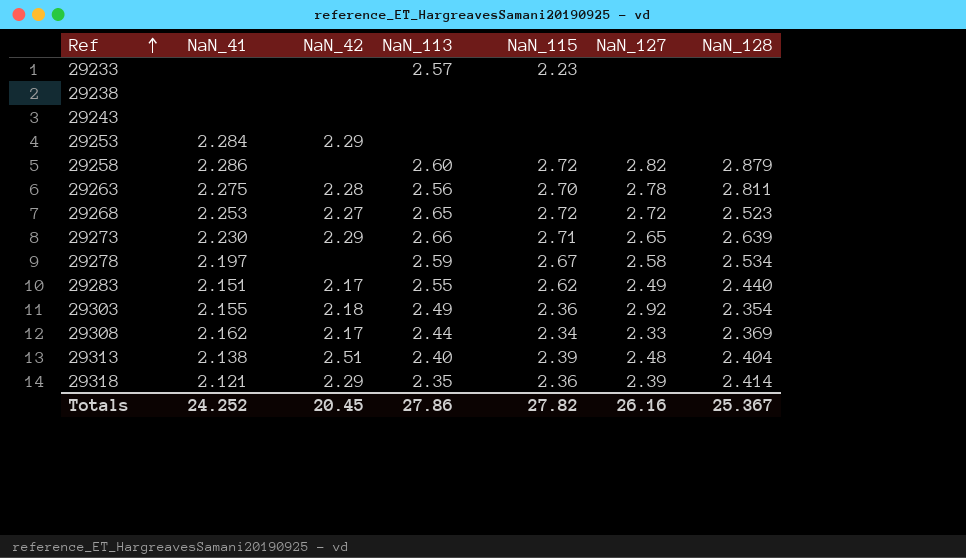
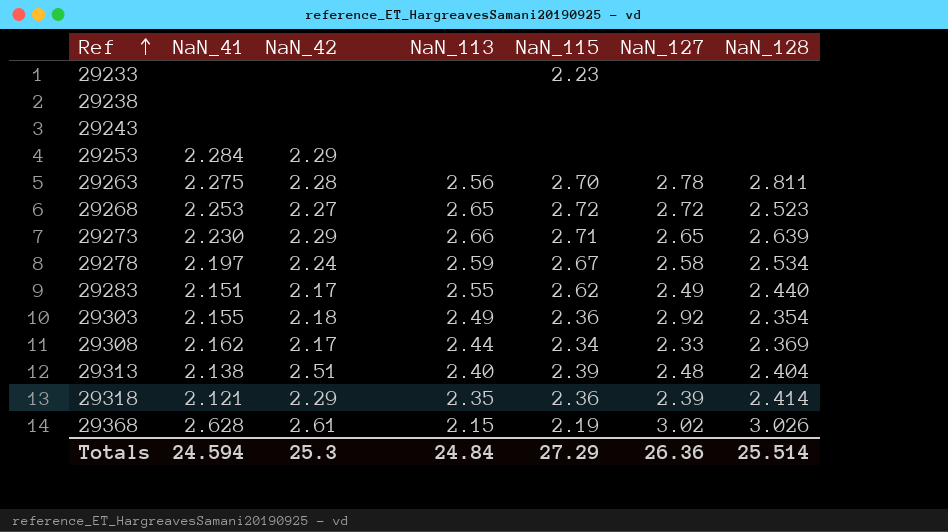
row 29258: 2.286 | none | 2.60 | 2.72 | 2.82 | 2.879 -> none
29233 | NaN_113: 2.57 -> none
29278 | NaN_42: none -> 2.24
row 29368: none -> 2.628 | 2.61 | 2.15 | 2.19 | 3.02 | 3.026
Totals | NaN_41: 24.252 -> 24.594
Totals | NaN_42: 20.45 -> 25.3
Totals | NaN_113: 27.86 -> 24.84
Totals | NaN_115: 27.82 -> 27.29
Totals | NaN_127: 26.16 -> 26.36
Totals | NaN_128: 25.367 -> 25.514

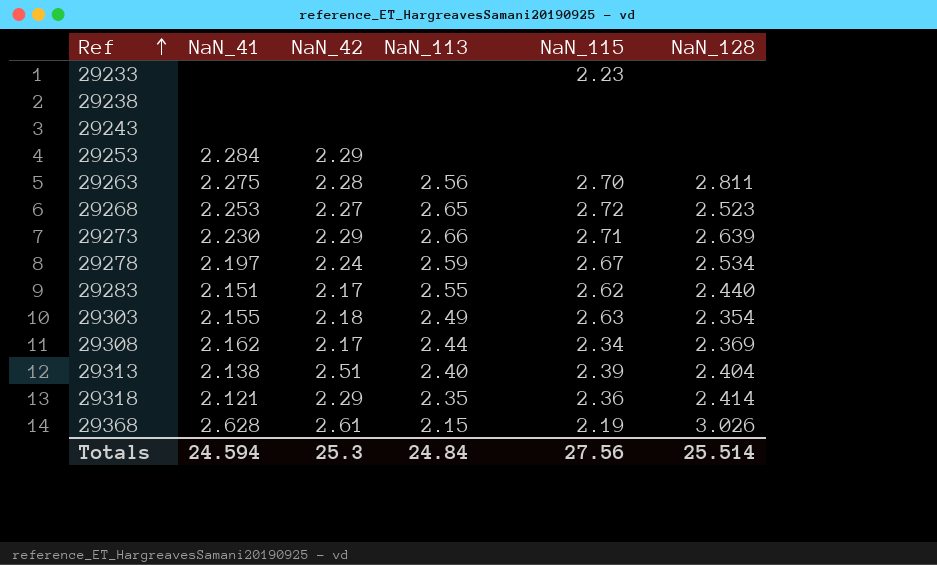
column NaN_127 | position: 6 -> none
29303 | NaN_115: 2.36 -> 2.63
Totals | NaN_115: 27.29 -> 27.56

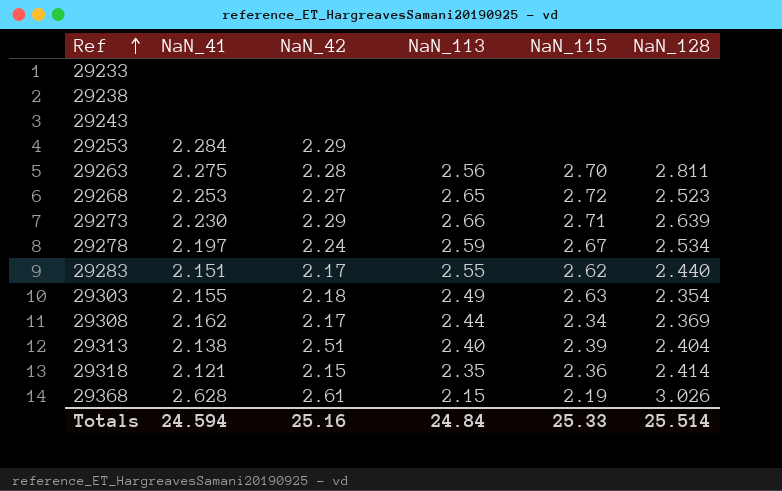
29233 | NaN_115: 2.23 -> none
29318 | NaN_42: 2.29 -> 2.15
Totals | NaN_42: 25.3 -> 25.16
Totals | NaN_115: 27.56 -> 25.33

